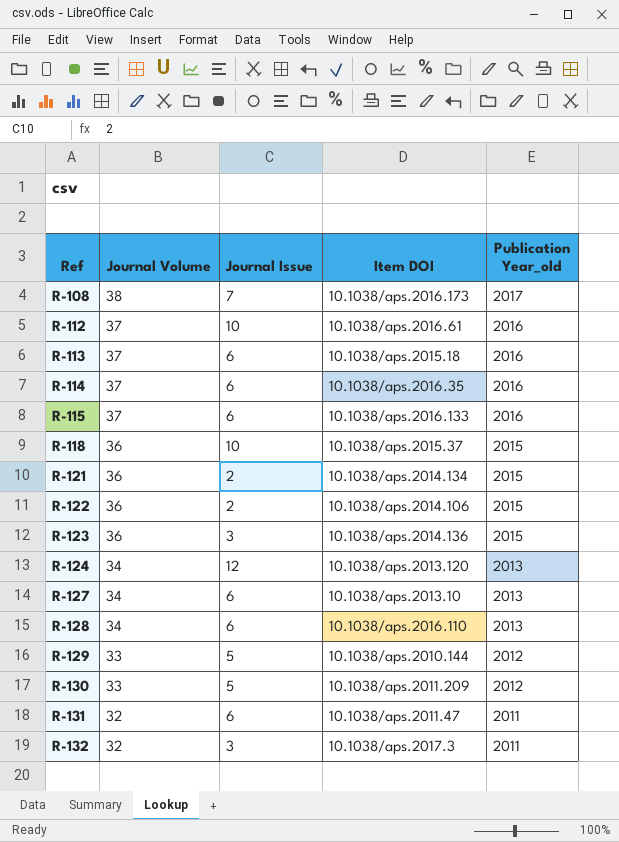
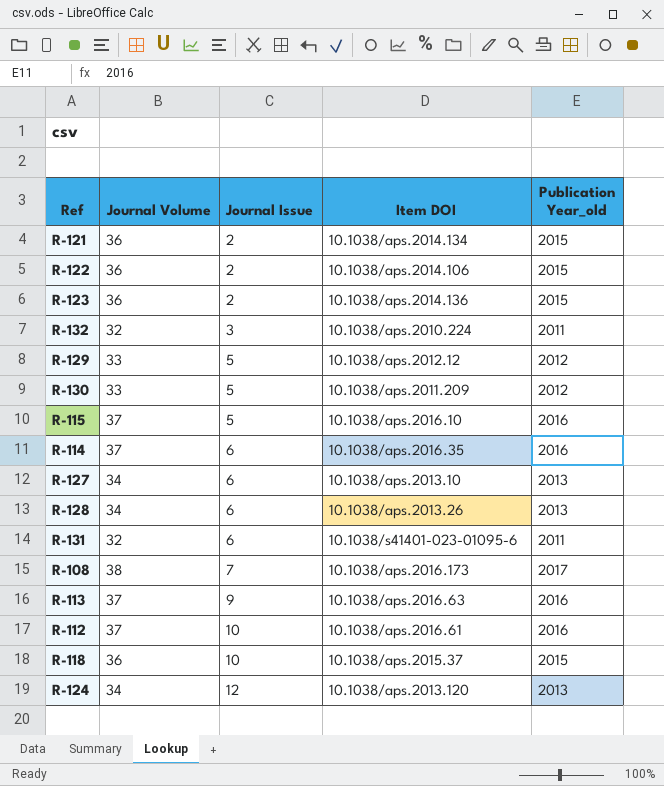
row order: Ref ascending -> Journal Issue ascending
R-123 | Journal Issue: 3 -> 2
R-132 | Item DOI: 10.1038/aps.2017.3 -> 10.1038/aps.2010.224
R-129 | Item DOI: 10.1038/aps.2010.144 -> 10.1038/aps.2012.12
R-115 | Journal Issue: 6 -> 5
R-115 | Item DOI: 10.1038/aps.2016.133 -> 10.1038/aps.2016.10
R-128 | Item DOI: 10.1038/aps.2016.110 -> 10.1038/aps.2013.26
R-131 | Item DOI: 10.1038/aps.2011.47 -> 10.1038/s41401-023-01095-6
R-113 | Journal Issue: 6 -> 9
R-113 | Item DOI: 10.1038/aps.2015.18 -> 10.1038/aps.2016.63

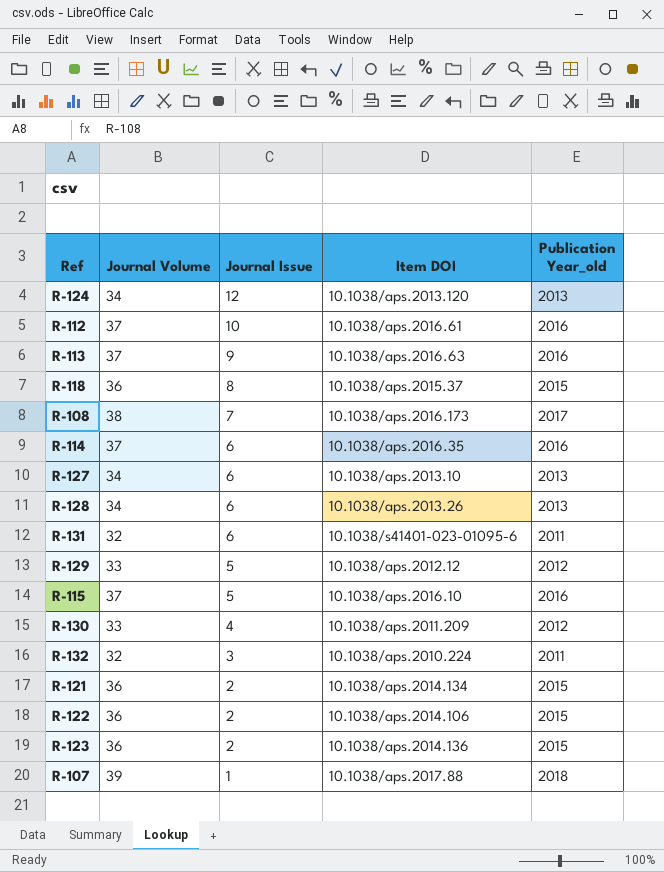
row order: Journal Issue ascending -> Journal Issue descending
R-118 | Journal Issue: 10 -> 8
R-130 | Journal Issue: 5 -> 4
row R-107: none -> 39 | 1 | 10.1038/aps.2017.88 | 2018

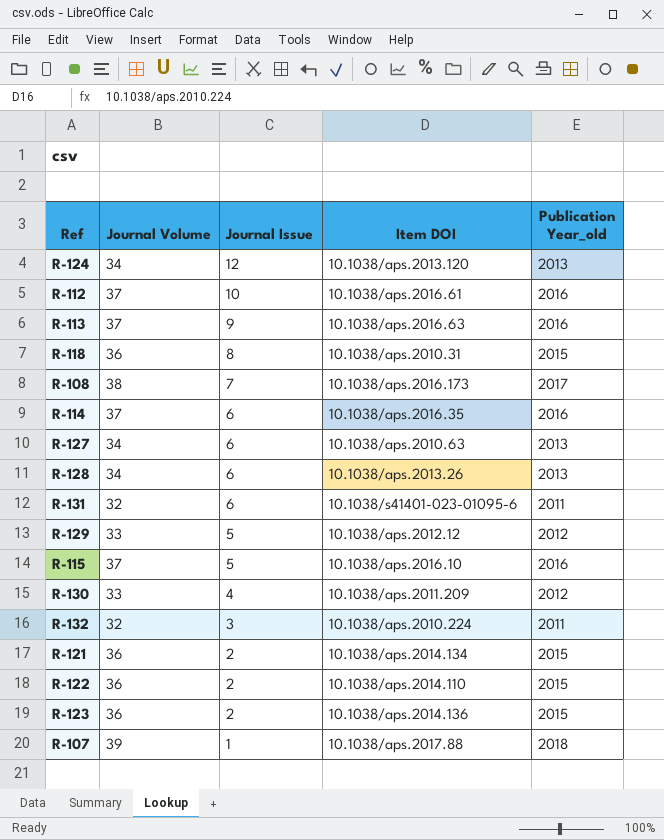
R-118 | Item DOI: 10.1038/aps.2015.37 -> 10.1038/aps.2010.31
R-127 | Item DOI: 10.1038/aps.2013.10 -> 10.1038/aps.2010.63
R-122 | Item DOI: 10.1038/aps.2014.106 -> 10.1038/aps.2014.110

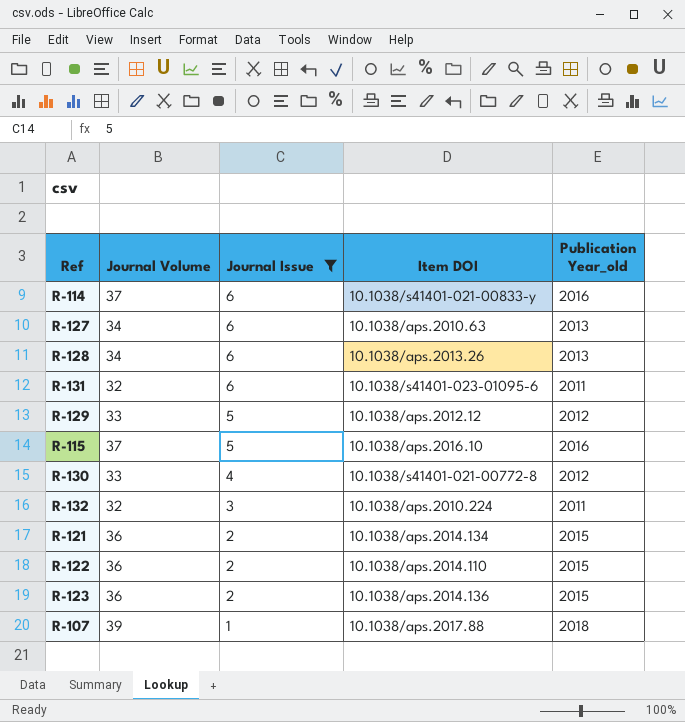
filter: none -> Journal Issue <= 6
R-114 | Item DOI: 10.1038/aps.2016.35 -> 10.1038/s41401-021-00833-y
R-130 | Item DOI: 10.1038/aps.2011.209 -> 10.1038/s41401-021-00772-8

